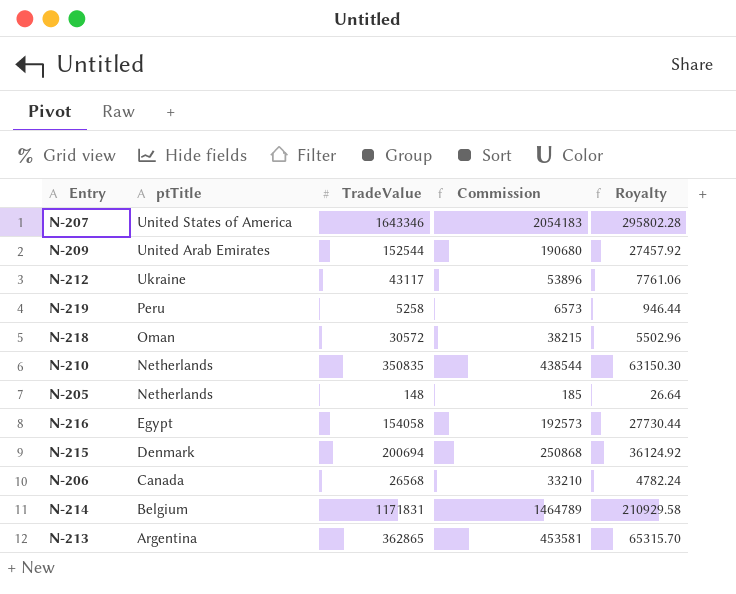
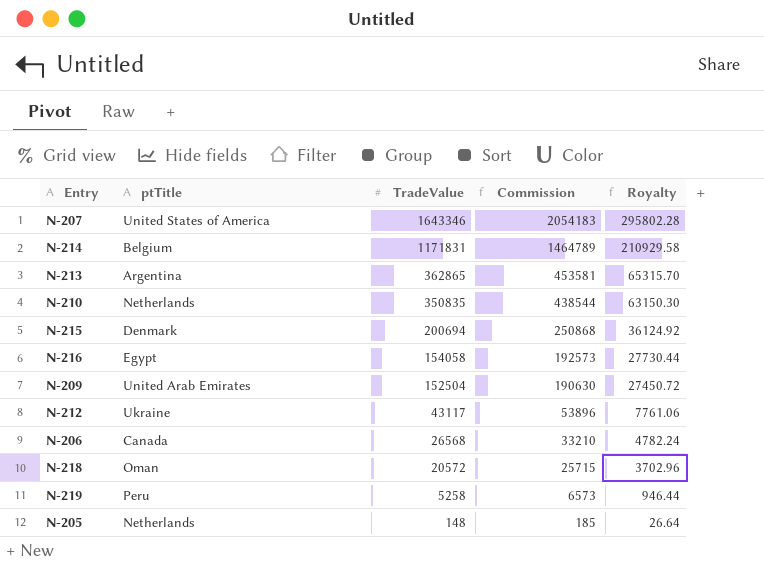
row order: ptTitle descending -> TradeValue descending
N-209 | TradeValue: 152544 -> 152504
N-209 | Commission: 190680 -> 190630
N-209 | Royalty: 27457.92 -> 27450.72
N-218 | TradeValue: 30572 -> 20572
N-218 | Commission: 38215 -> 25715
N-218 | Royalty: 5502.96 -> 3702.96

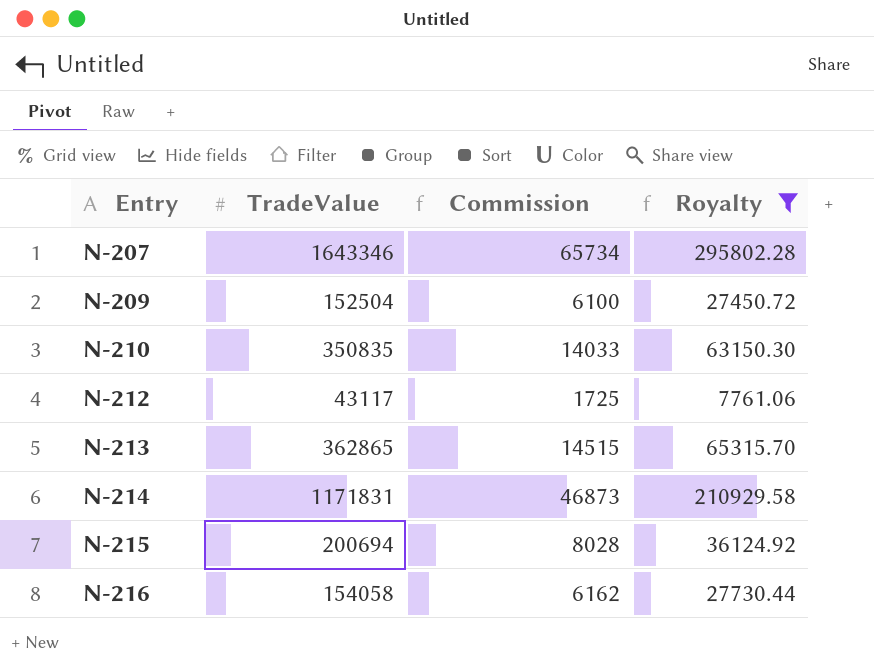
filter: none -> Royalty >= 7761.06
row order: TradeValue descending -> Entry ascending
column ptTitle | position: 2 -> none
column Commission | formula: [TradeValue] * 1.25 -> [TradeValue] * 0.04

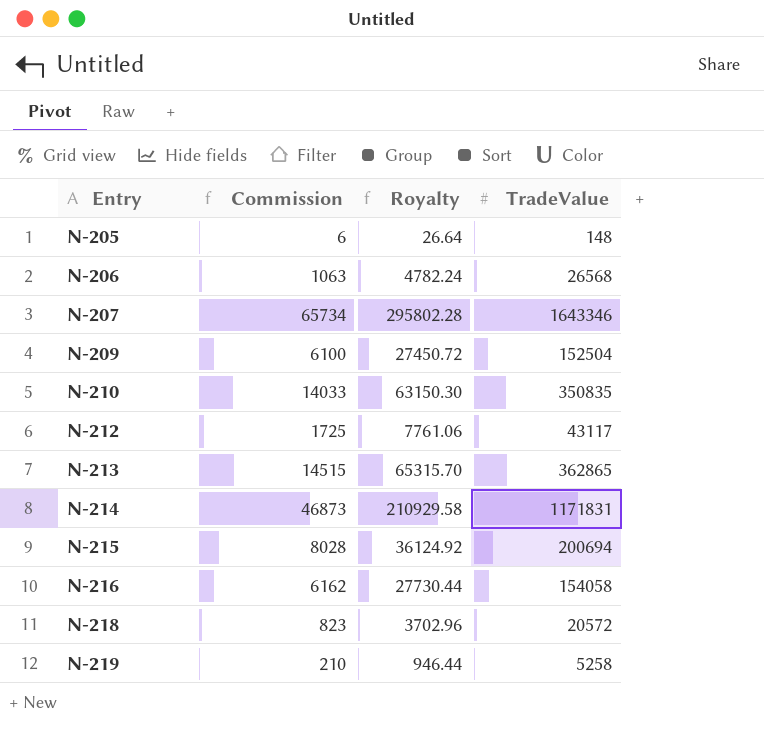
filter: Royalty >= 7761.06 -> none
column TradeValue | position: 2 -> 4

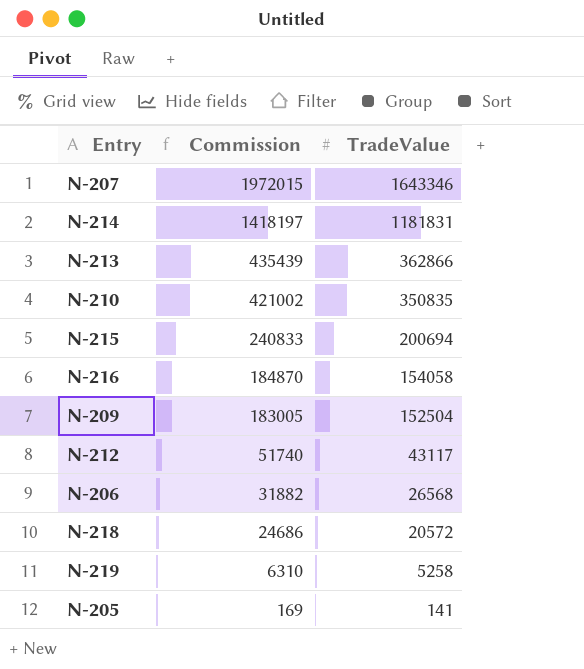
row order: Entry ascending -> Commission descending
column Royalty | formula: [TradeValue] * 0.18 -> none
column Commission | formula: [TradeValue] * 0.04 -> [TradeValue] * 1.2
N-214 | TradeValue: 1171831 -> 1181831
N-213 | TradeValue: 362865 -> 362866
N-205 | TradeValue: 148 -> 141

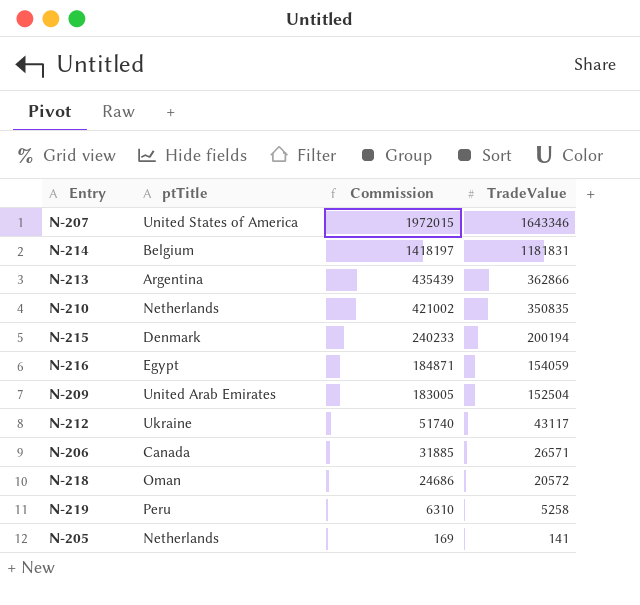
column ptTitle | position: none -> 2
N-215 | Commission: 240833 -> 240233
N-215 | TradeValue: 200694 -> 200194
N-216 | Commission: 184870 -> 184871
N-216 | TradeValue: 154058 -> 154059
N-206 | Commission: 31882 -> 31885
N-206 | TradeValue: 26568 -> 26571

